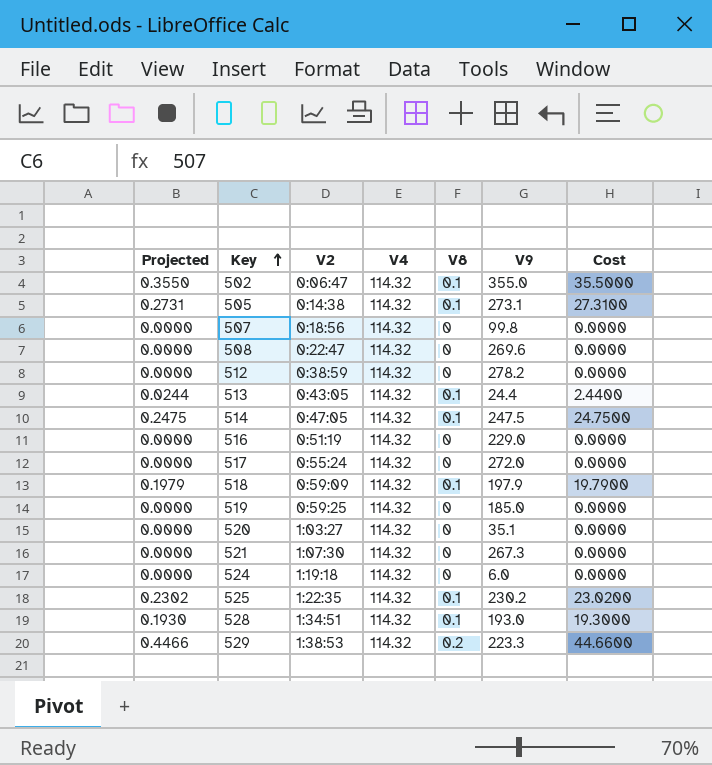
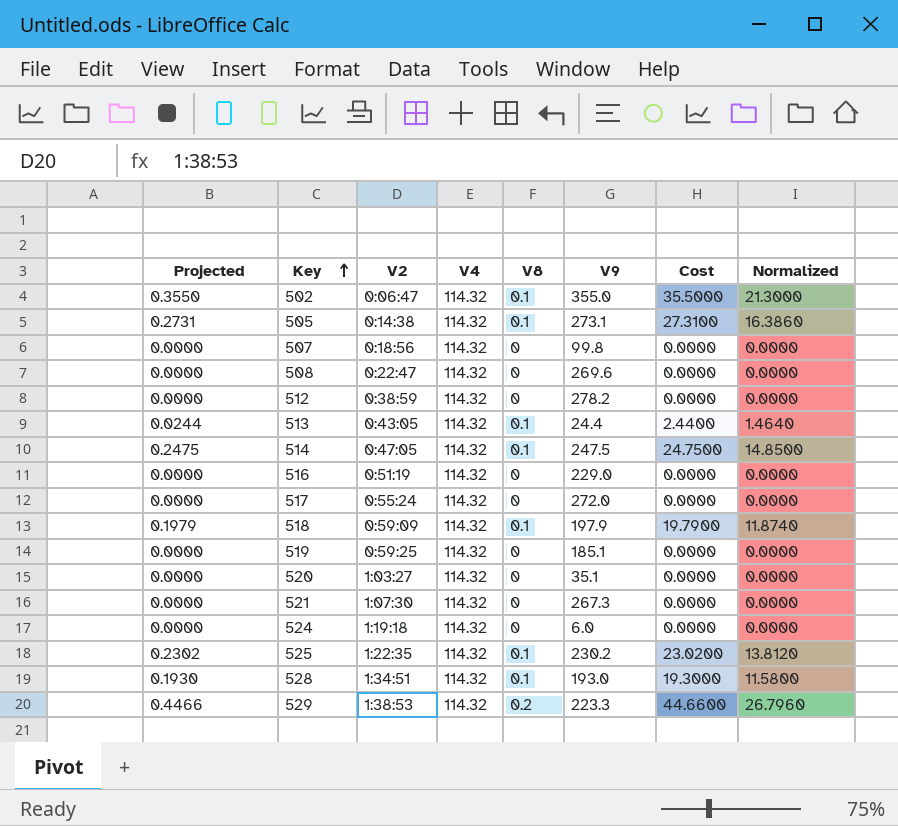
column Normalized | formula: none -> [Cost] * 0.6
519 | V9: 185.0 -> 185.1

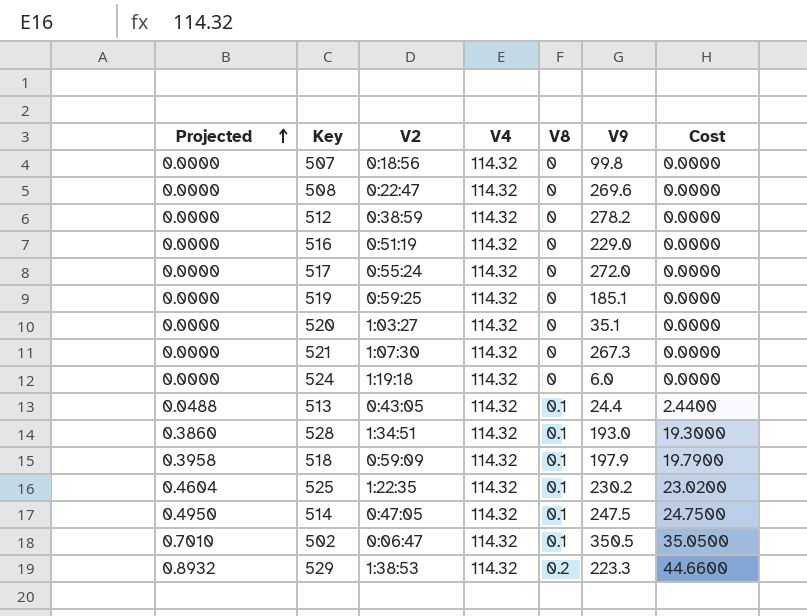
row order: Key ascending -> Projected ascending
column Normalized | formula: [Cost] * 0.6 -> none
column Projected | formula: [Cost] * 0.01 -> [Cost] * 0.02
row 505: 0.2731 | 0:14:38 | 114.32 | 0.1 | 273.1 | 27.3100 | 16.3860 -> none
502 | V9: 355.0 -> 350.5
502 | Cost: 35.5000 -> 35.0500

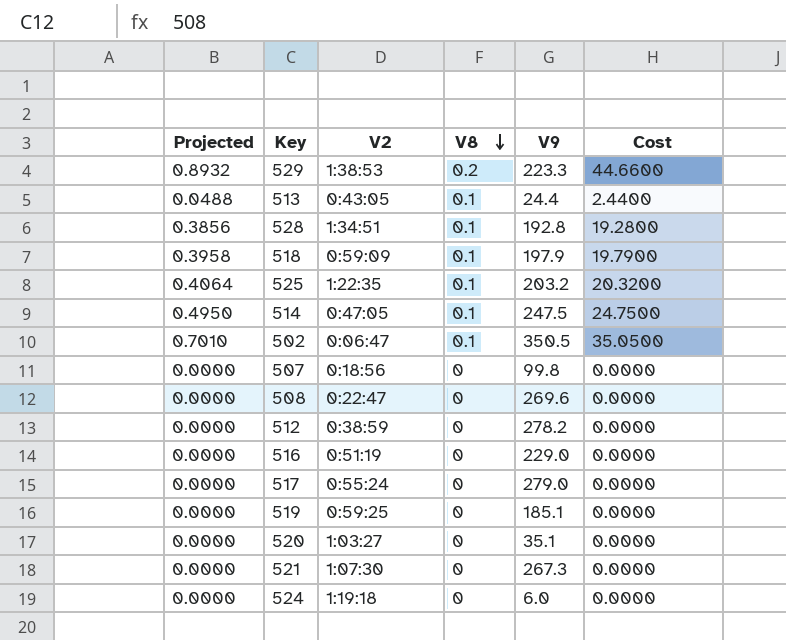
row order: Projected ascending -> V8 descending
column V4 | position: 4 -> none
528 | Projected: 0.3860 -> 0.3856
528 | V9: 193.0 -> 192.8
528 | Cost: 19.3000 -> 19.2800
525 | Projected: 0.4604 -> 0.4064
525 | V9: 230.2 -> 203.2
525 | Cost: 23.0200 -> 20.3200
517 | V9: 272.0 -> 279.0

